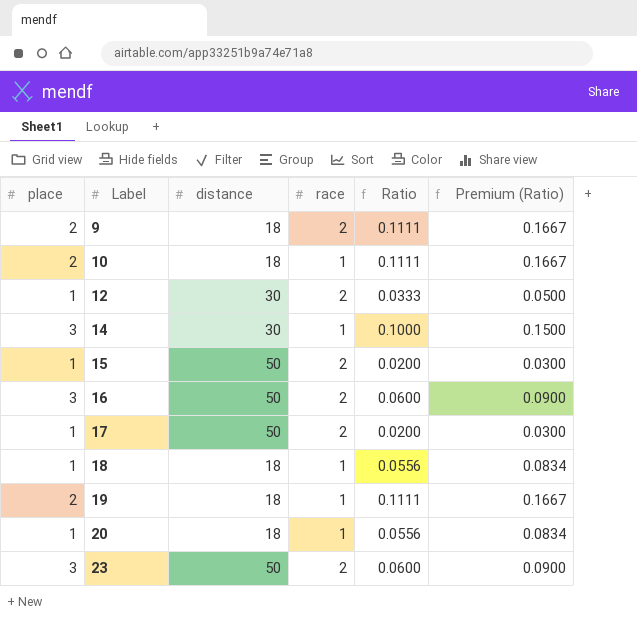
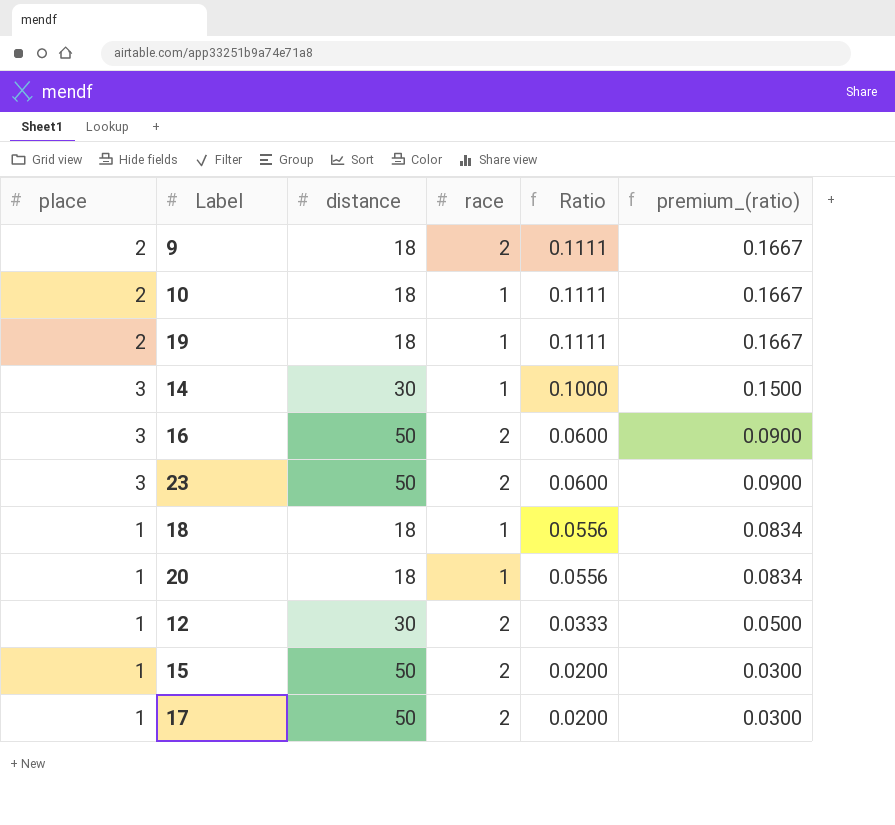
row order: Label ascending -> Ratio descending
column name: Premium (Ratio) -> premium_(ratio)

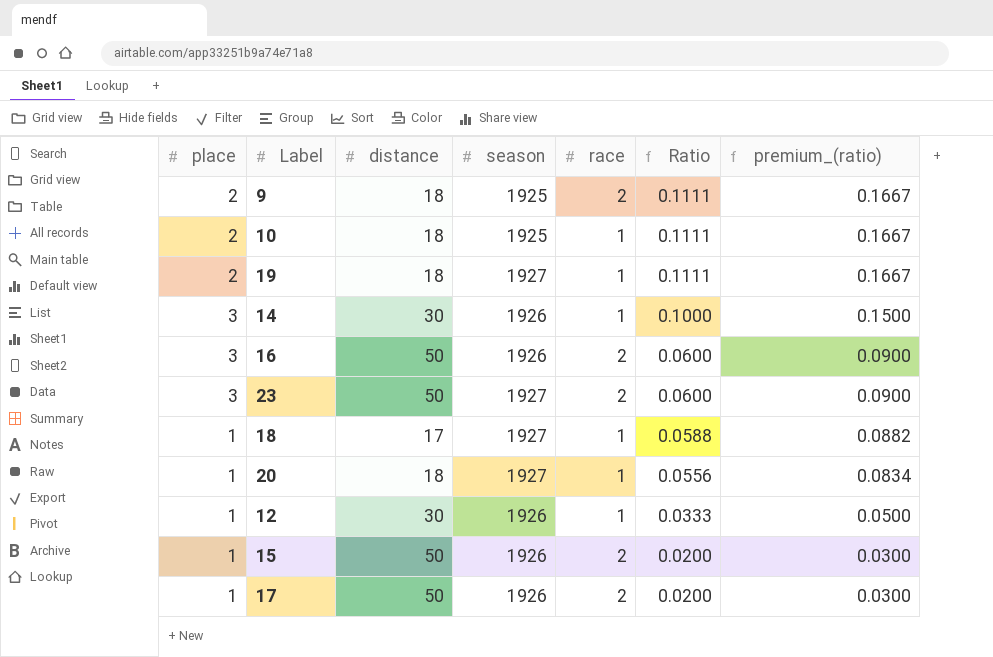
column season | position: none -> 4
18 | distance: 18 -> 17
18 | Ratio: 0.0556 -> 0.0588
18 | premium_(ratio): 0.0834 -> 0.0882
12 | race: 2 -> 1

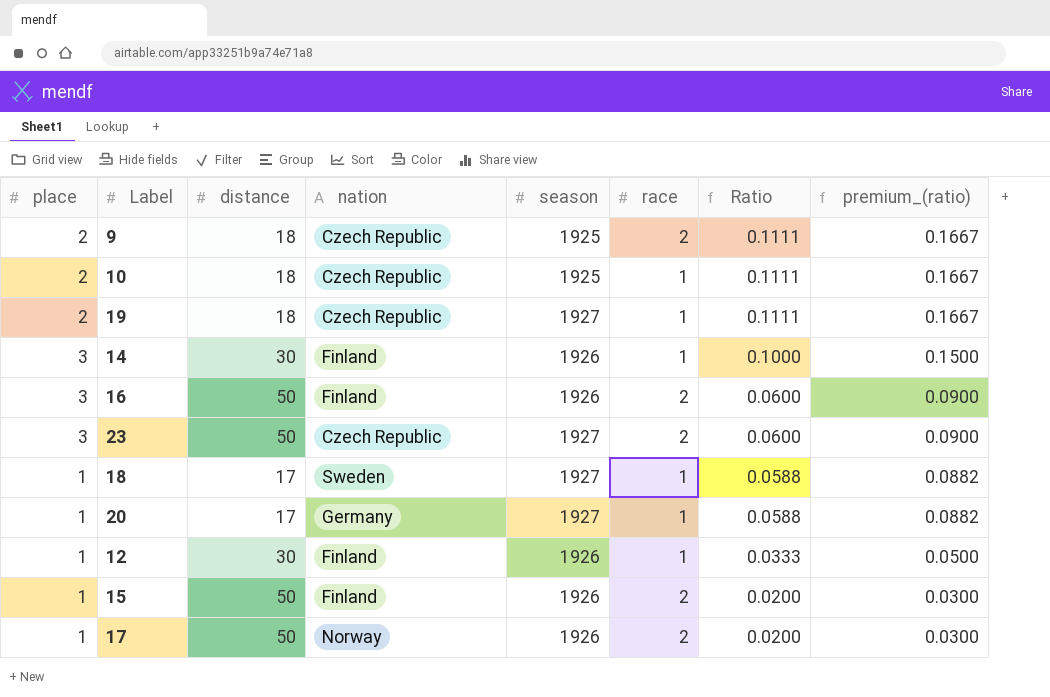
column nation | position: none -> 4
20 | distance: 18 -> 17
20 | Ratio: 0.0556 -> 0.0588
20 | premium_(ratio): 0.0834 -> 0.0882

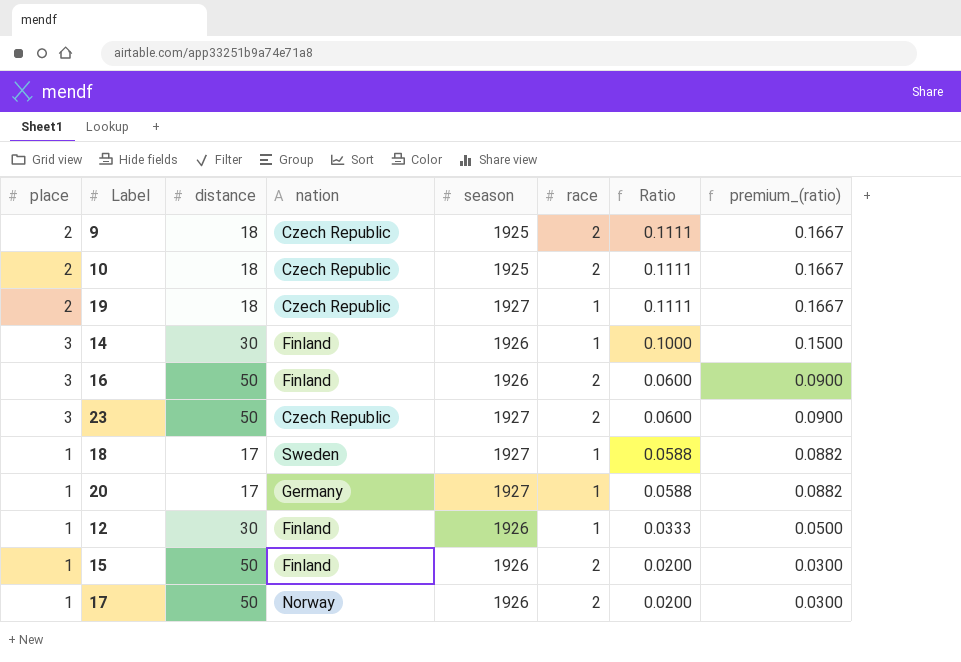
10 | race: 1 -> 2

